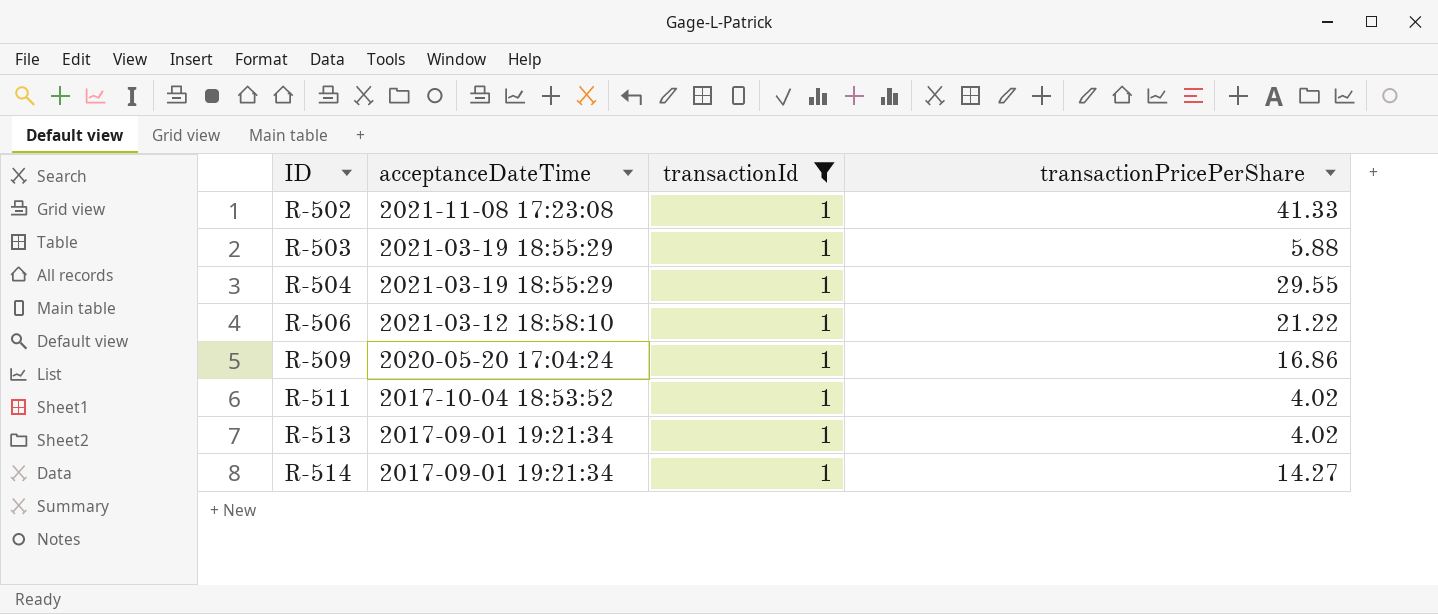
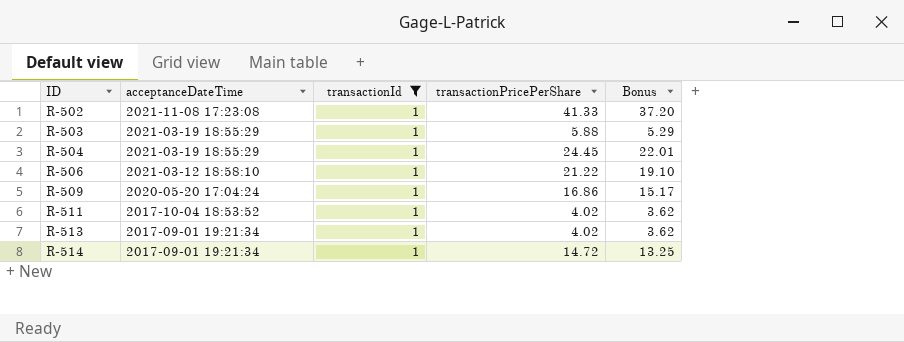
column Bonus | formula: none -> [transactionPricePerShare] * 0.9
R-504 | transactionPricePerShare: 29.55 -> 24.45
R-514 | transactionPricePerShare: 14.27 -> 14.72

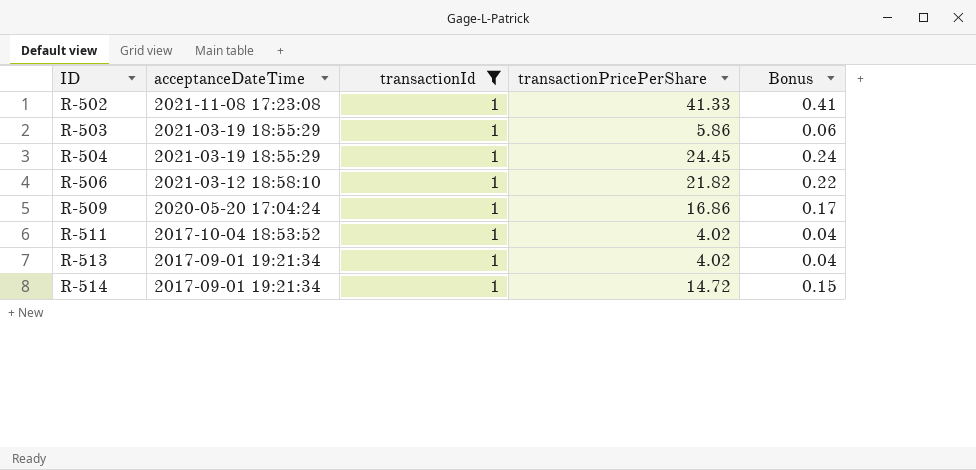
column Bonus | formula: [transactionPricePerShare] * 0.9 -> [transactionPricePerShare] * 0.01
R-503 | transactionPricePerShare: 5.88 -> 5.86
R-506 | transactionPricePerShare: 21.22 -> 21.82

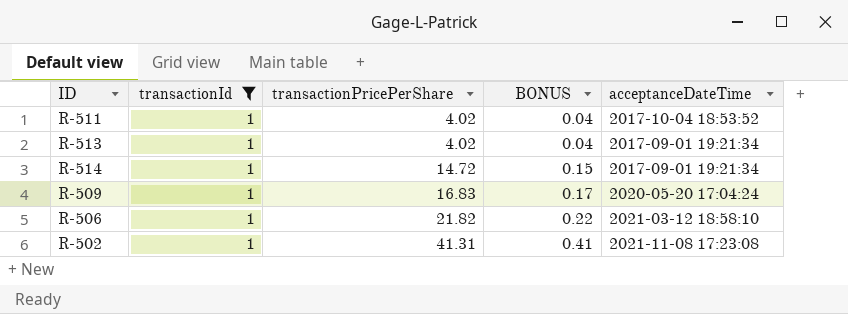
row order: ID ascending -> transactionPricePerShare ascending
column name: Bonus -> BONUS
column acceptanceDateTime | position: 2 -> 5
row R-503: 2021-03-19 18:55:29 | 1 | 5.86 | 0.06 -> none
row R-504: 2021-03-19 18:55:29 | 1 | 24.45 | 0.24 -> none
R-509 | transactionPricePerShare: 16.86 -> 16.83
R-502 | transactionPricePerShare: 41.33 -> 41.31

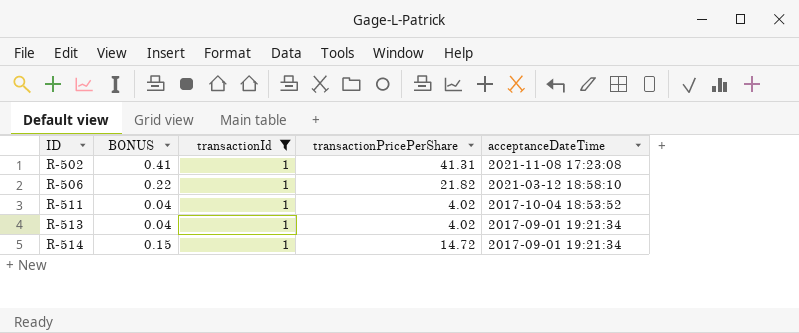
row order: transactionPricePerShare ascending -> ID ascending
column BONUS | position: 4 -> 2
row R-509: 1 | 16.83 | 0.17 | 2020-05-20 17:04:24 -> none

